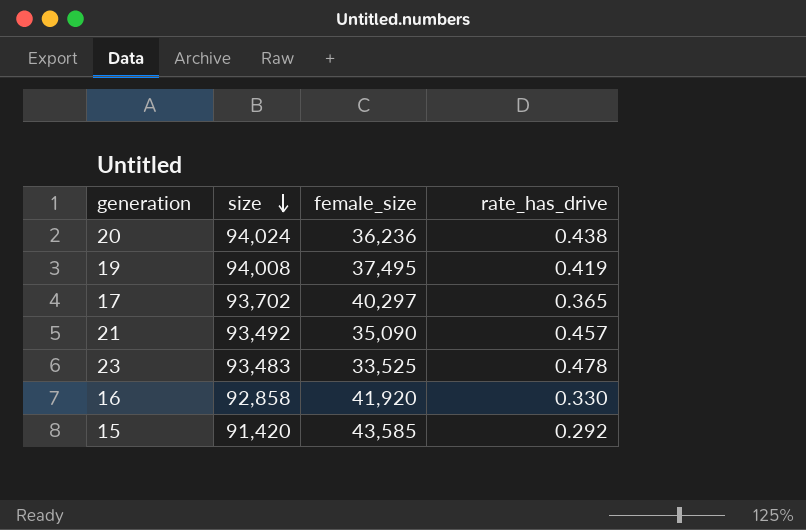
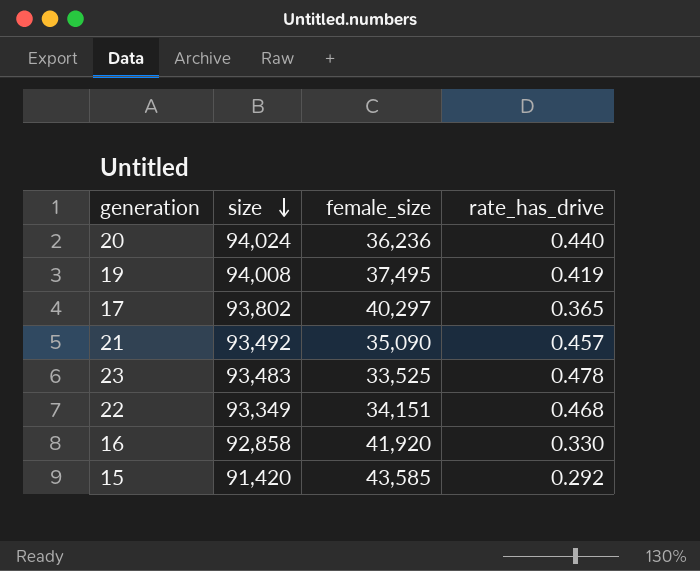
20 | rate_has_drive: 0.438 -> 0.440
17 | size: 93,702 -> 93,802
row 22: none -> 93,349 | 34,151 | 0.468

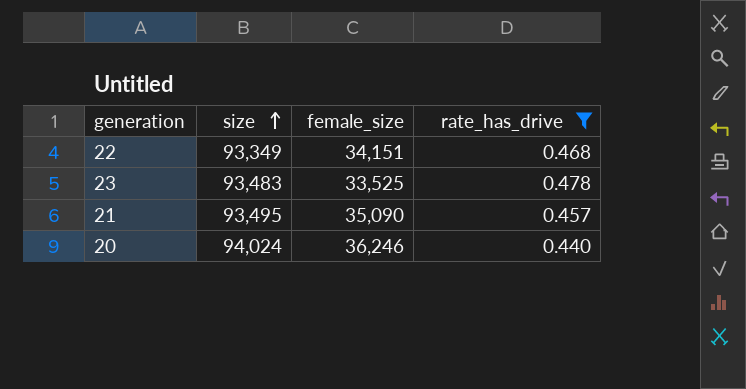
filter: none -> rate_has_drive >= 0.440
row order: size descending -> size ascending
21 | size: 93,492 -> 93,495
20 | female_size: 36,236 -> 36,246

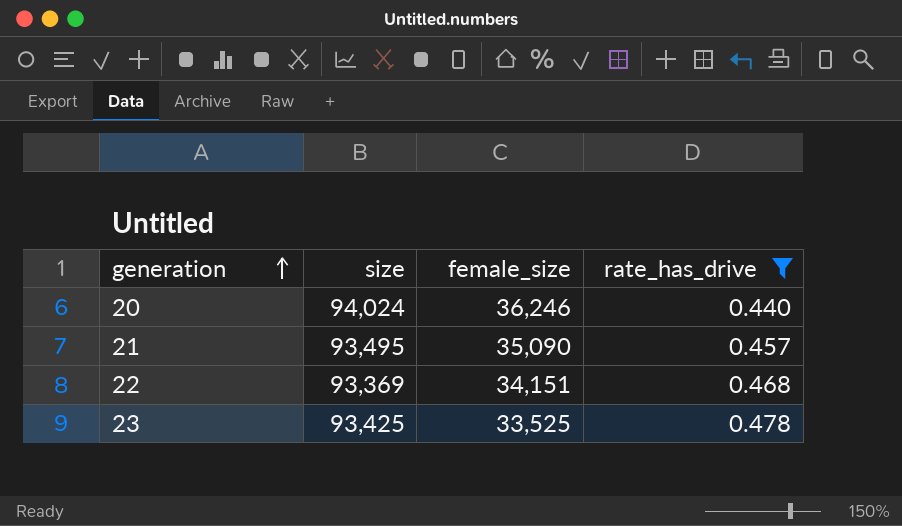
row order: size ascending -> generation ascending
22 | size: 93,349 -> 93,369
23 | size: 93,483 -> 93,425

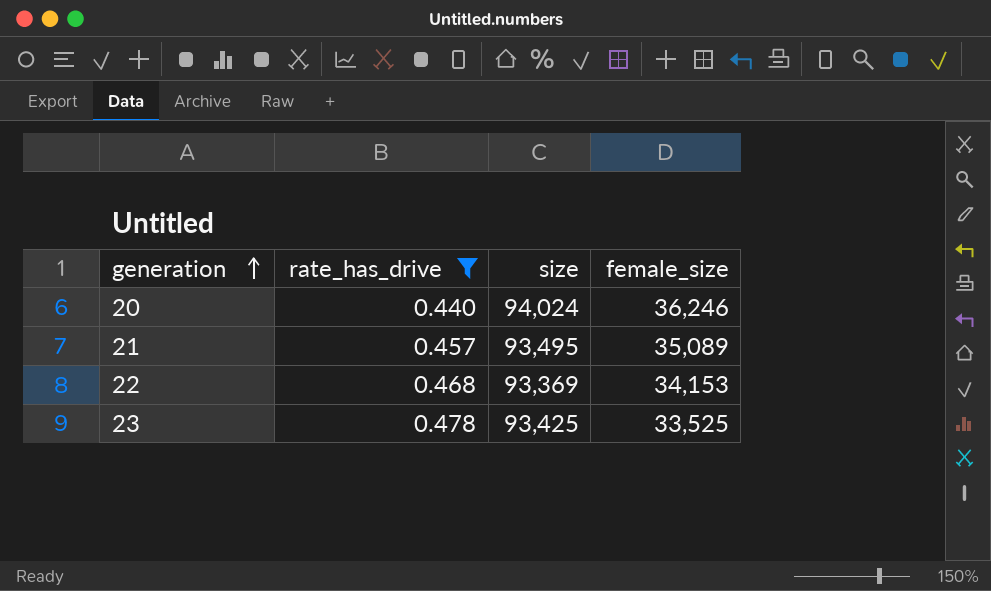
column rate_has_drive | position: 4 -> 2
21 | female_size: 35,090 -> 35,089
22 | female_size: 34,151 -> 34,153

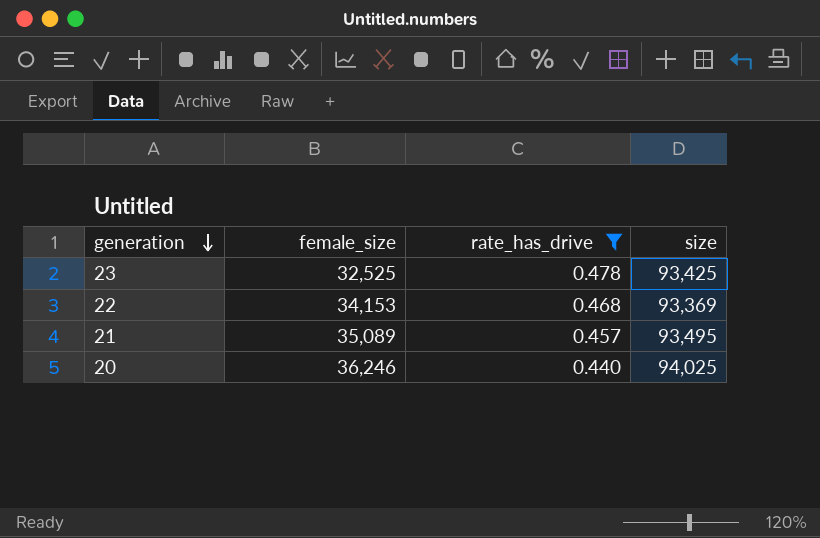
row order: generation ascending -> generation descending
column female_size | position: 4 -> 2
23 | female_size: 33,525 -> 32,525
20 | size: 94,024 -> 94,025

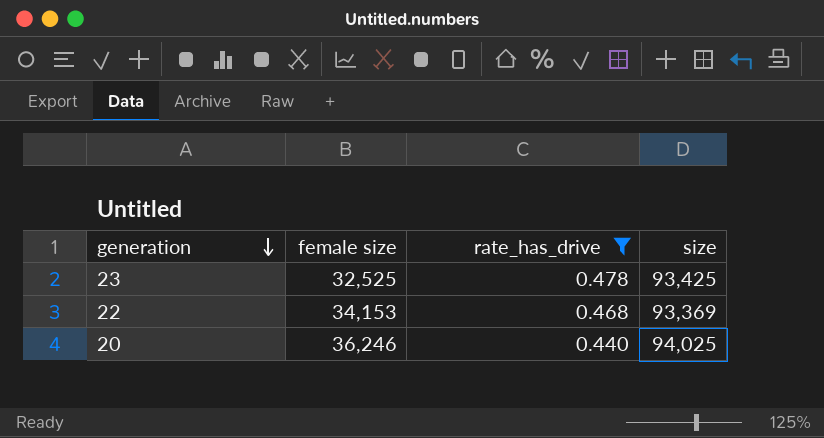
column name: female_size -> female size
row 21: 35,089 | 0.457 | 93,495 -> none

